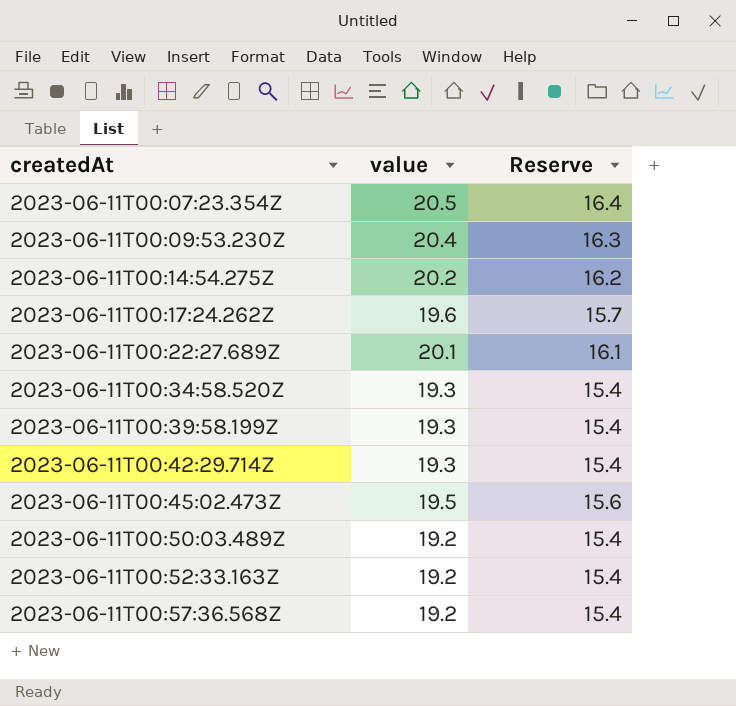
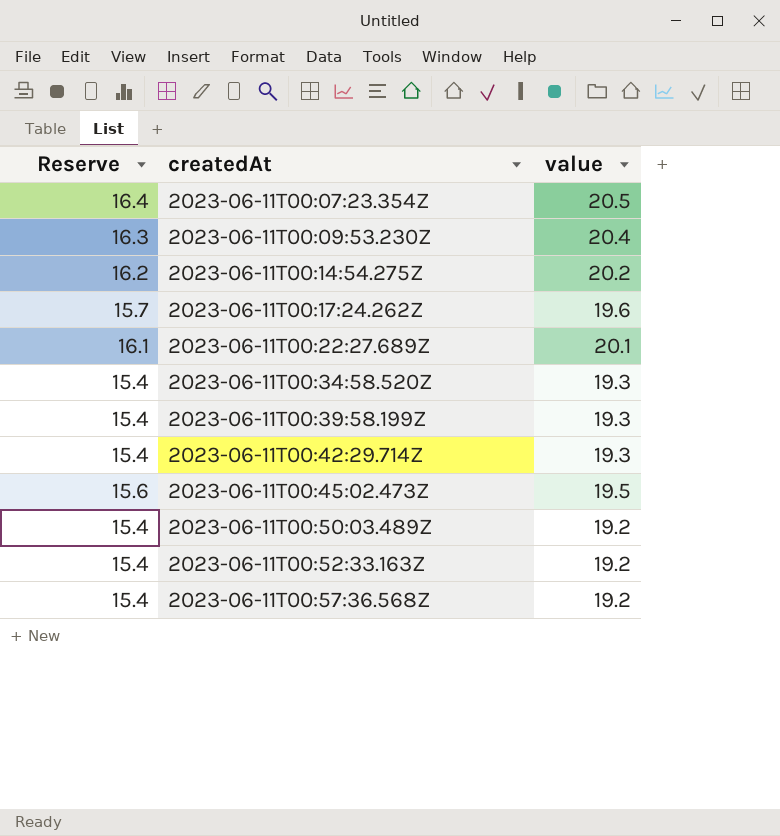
column Reserve | position: 3 -> 1

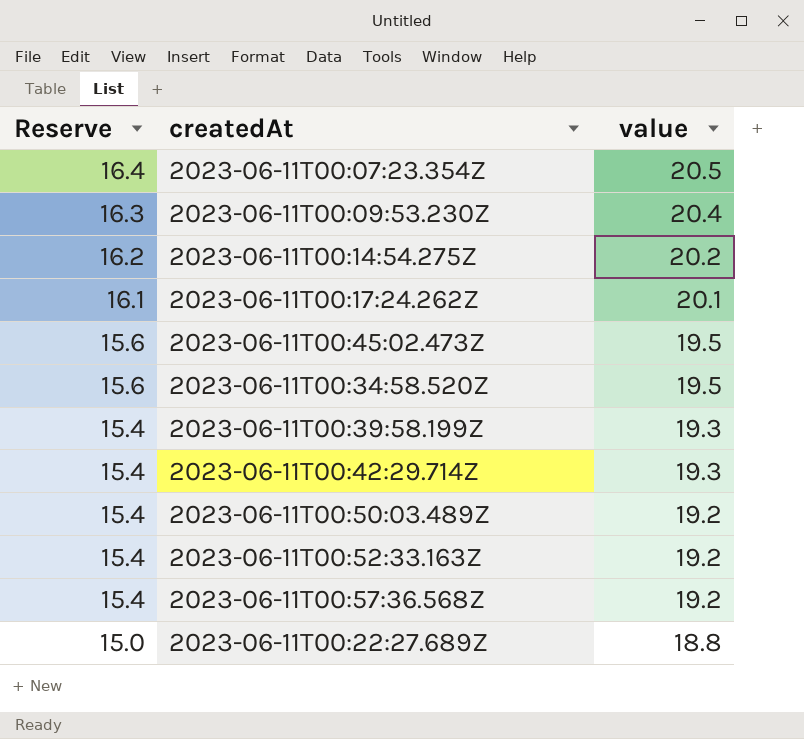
row order: createdAt ascending -> Reserve descending
2023-06-11T00:17:24.262Z | Reserve: 15.7 -> 16.1
2023-06-11T00:17:24.262Z | value: 19.6 -> 20.1
2023-06-11T00:34:58.520Z | Reserve: 15.4 -> 15.6
2023-06-11T00:34:58.520Z | value: 19.3 -> 19.5
2023-06-11T00:22:27.689Z | Reserve: 16.1 -> 15.0
2023-06-11T00:22:27.689Z | value: 20.1 -> 18.8

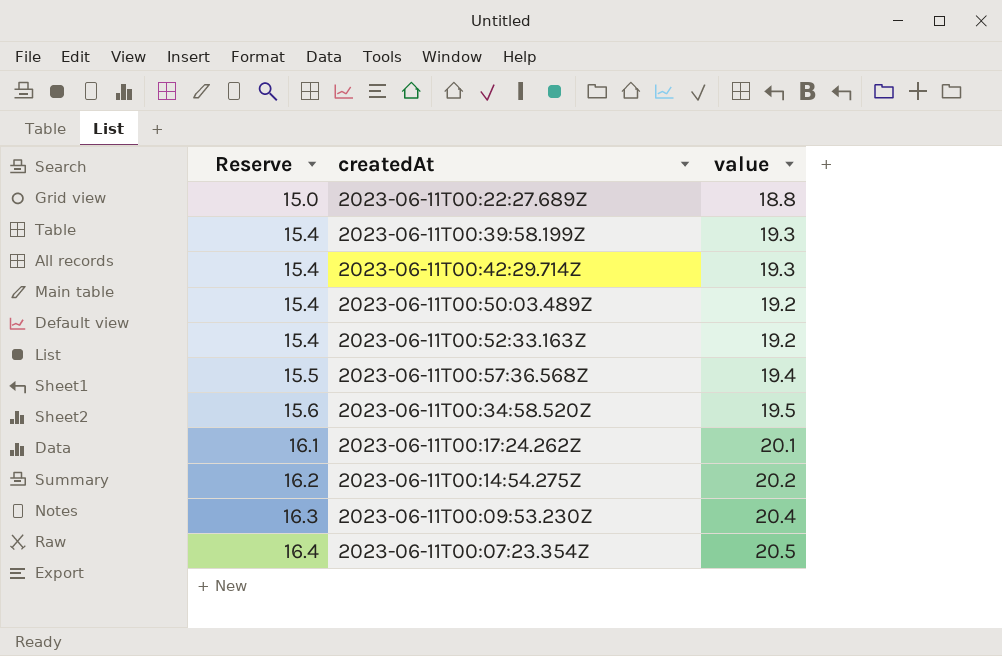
row order: Reserve descending -> Reserve ascending
row 2023-06-11T00:45:02.473Z: 15.6 | 19.5 -> none
2023-06-11T00:57:36.568Z | Reserve: 15.4 -> 15.5
2023-06-11T00:57:36.568Z | value: 19.2 -> 19.4

